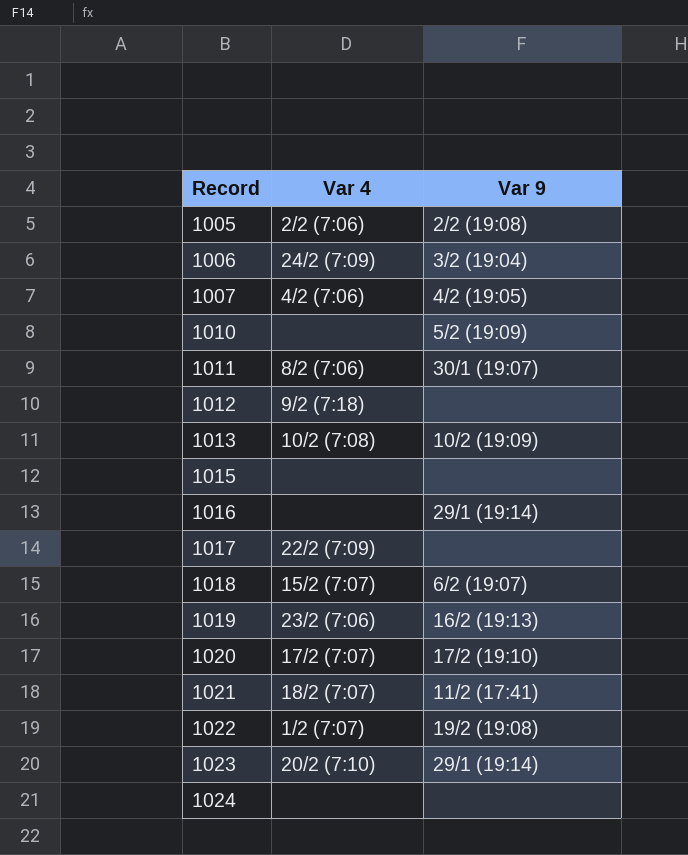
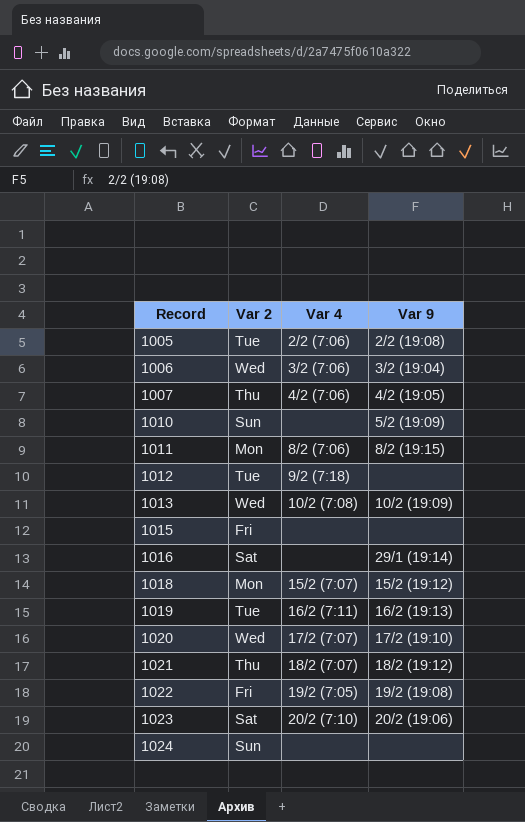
column Var 2 | position: none -> 2
row 1017: 22/2 (7:09) | none -> none
1006 | Var 4: 24/2 (7:09) -> 3/2 (7:06)
1011 | Var 9: 30/1 (19:07) -> 8/2 (19:15)
1018 | Var 9: 6/2 (19:07) -> 15/2 (19:12)
1019 | Var 4: 23/2 (7:06) -> 16/2 (7:11)
1021 | Var 9: 11/2 (17:41) -> 18/2 (19:12)
1022 | Var 4: 1/2 (7:07) -> 19/2 (7:05)
1023 | Var 9: 29/1 (19:14) -> 20/2 (19:06)

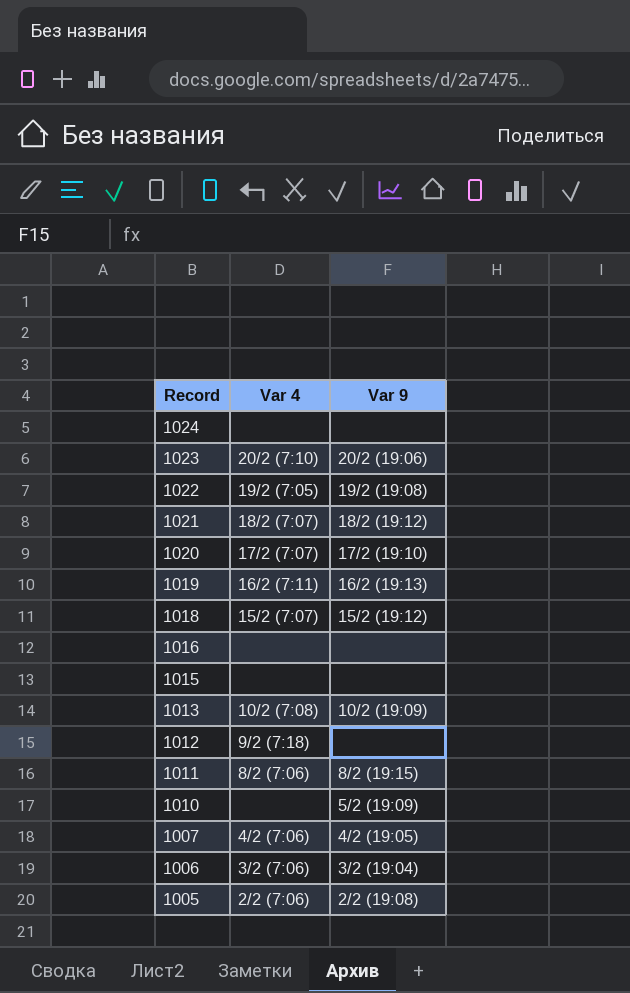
row order: Record ascending -> Record descending
column Var 2 | position: 2 -> none
1016 | Var 9: 29/1 (19:14) -> none

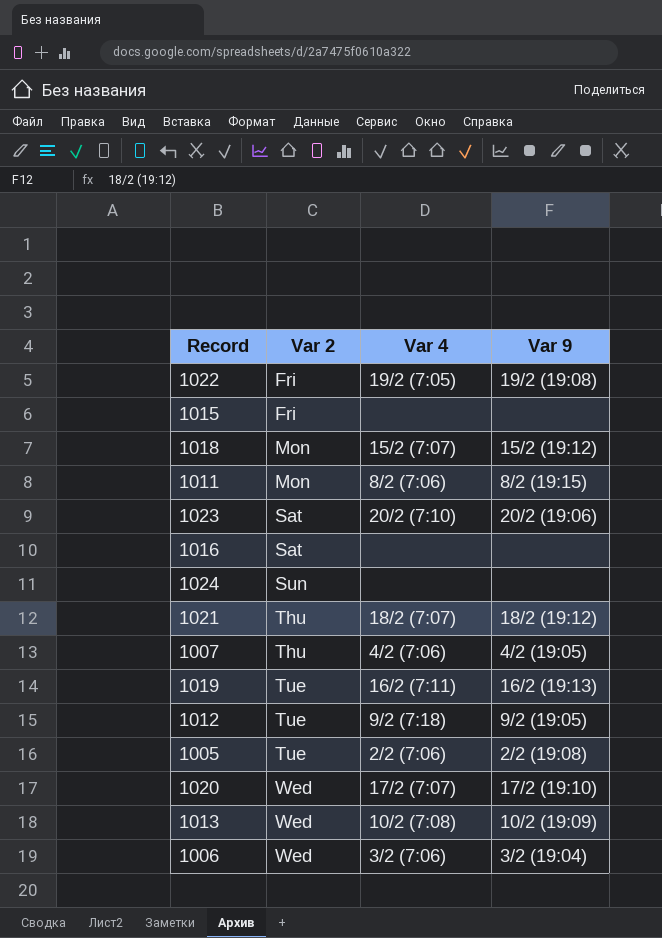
row order: Record descending -> Var 2 ascending
column Var 2 | position: none -> 2
row 1010: none | 5/2 (19:09) -> none
1012 | Var 9: none -> 9/2 (19:05)

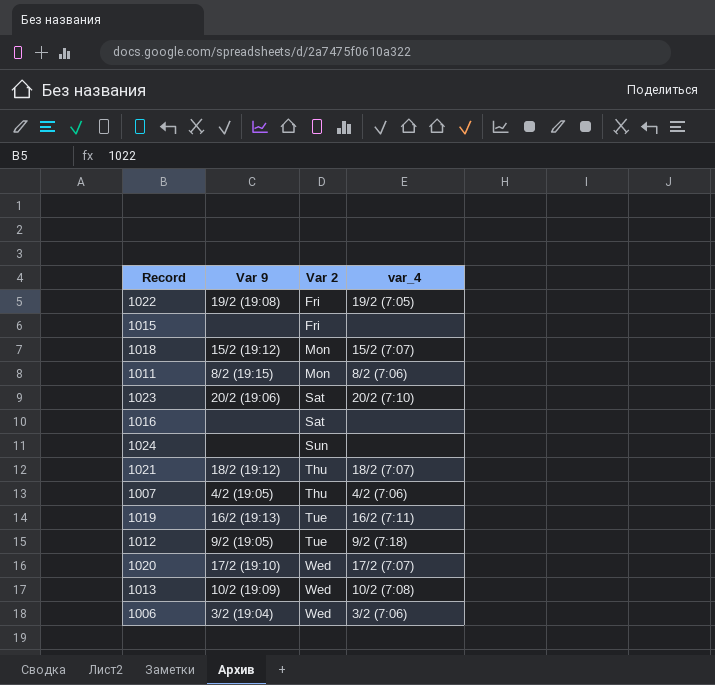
column Var 9 | position: 4 -> 2
column name: Var 4 -> var_4
row 1005: Tue | 2/2 (7:06) | 2/2 (19:08) -> none

